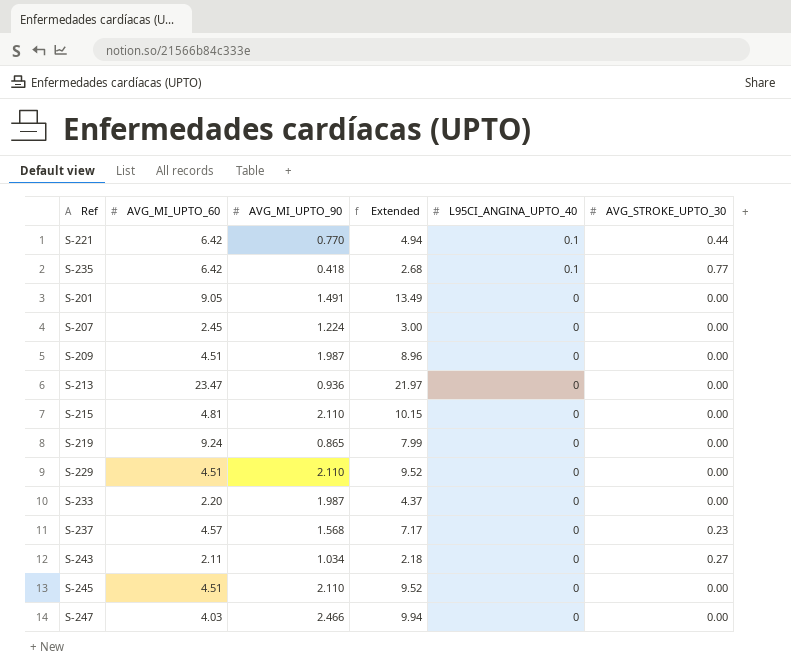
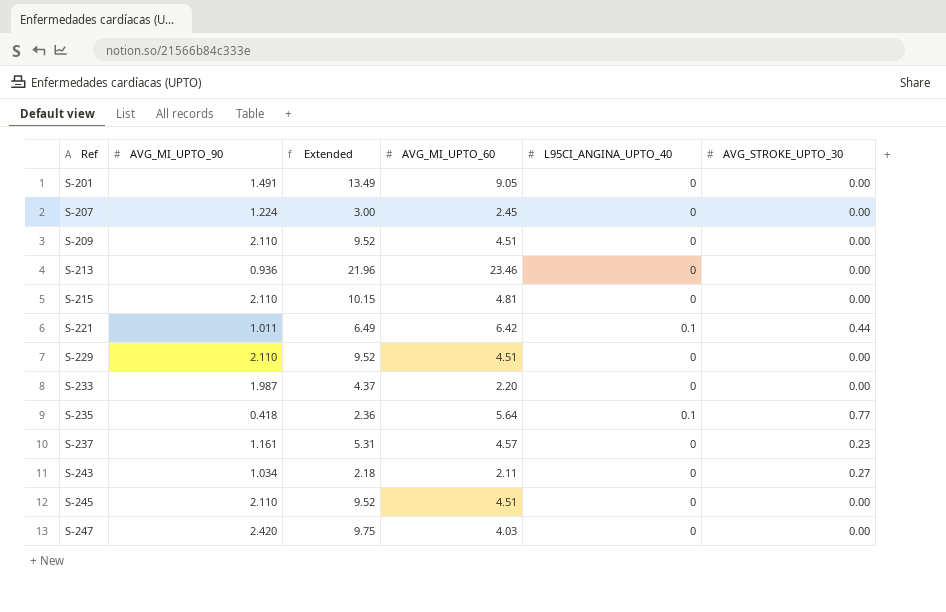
row order: L95CI_ANGINA_UPTO_40 descending -> Ref ascending
column AVG_MI_UPTO_60 | position: 2 -> 4
row S-219: 9.24 | 0.865 | 7.99 | 0 | 0.00 -> none
S-209 | AVG_MI_UPTO_90: 1.987 -> 2.110
S-209 | Extended: 8.96 -> 9.52
S-213 | Extended: 21.97 -> 21.96
S-213 | AVG_MI_UPTO_60: 23.47 -> 23.46
S-221 | AVG_MI_UPTO_90: 0.770 -> 1.011
S-221 | Extended: 4.94 -> 6.49
S-235 | Extended: 2.68 -> 2.36
S-235 | AVG_MI_UPTO_60: 6.42 -> 5.64
S-237 | AVG_MI_UPTO_90: 1.568 -> 1.161
S-237 | Extended: 7.17 -> 5.31
S-247 | AVG_MI_UPTO_90: 2.466 -> 2.420
S-247 | Extended: 9.94 -> 9.75

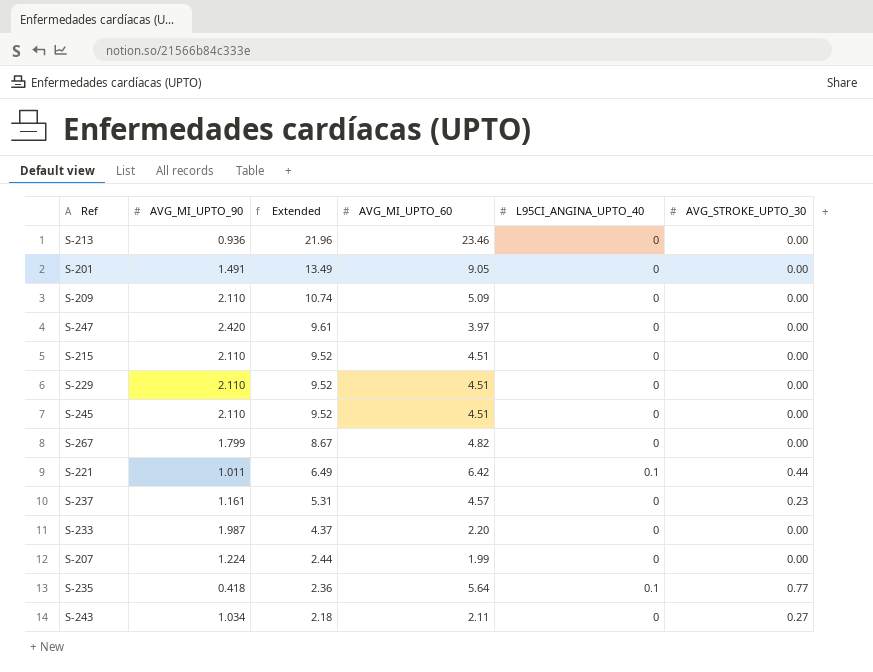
row order: Ref ascending -> Extended descending
S-209 | Extended: 9.52 -> 10.74
S-209 | AVG_MI_UPTO_60: 4.51 -> 5.09
S-247 | Extended: 9.75 -> 9.61
S-247 | AVG_MI_UPTO_60: 4.03 -> 3.97
S-215 | Extended: 10.15 -> 9.52
S-215 | AVG_MI_UPTO_60: 4.81 -> 4.51
row S-267: none -> 1.799 | 8.67 | 4.82 | 0 | 0.00
S-207 | Extended: 3.00 -> 2.44
S-207 | AVG_MI_UPTO_60: 2.45 -> 1.99

